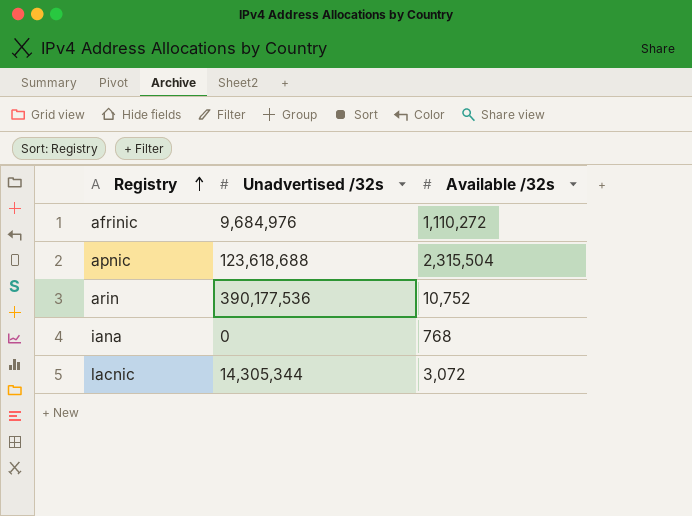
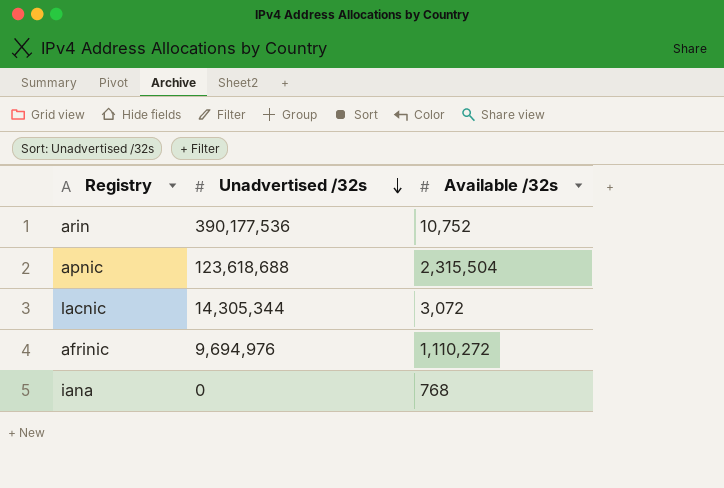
row order: Registry ascending -> Unadvertised /32s descending
afrinic | Unadvertised /32s: 9,684,976 -> 9,694,976

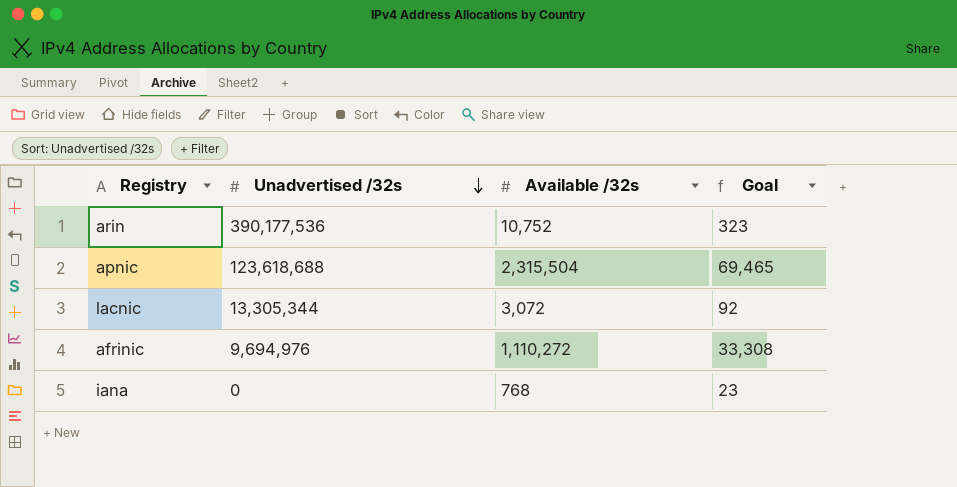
column Goal | formula: none -> [Available /32s] * 0.03
lacnic | Unadvertised /32s: 14,305,344 -> 13,305,344

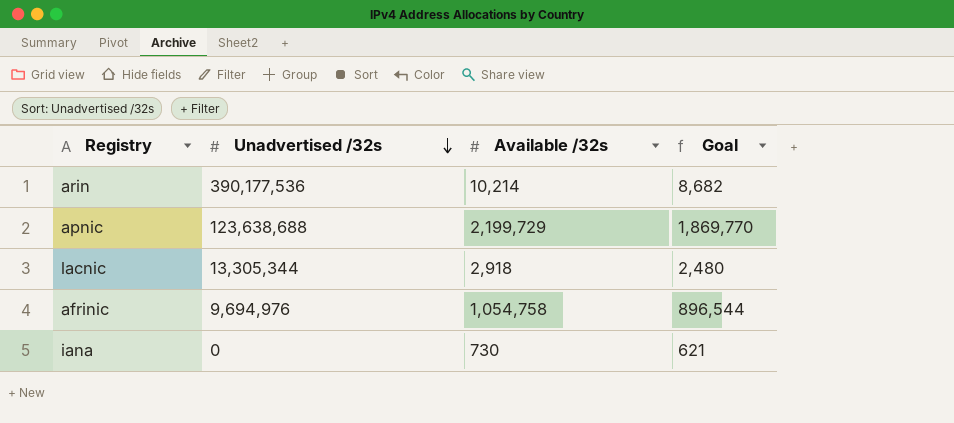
column Goal | formula: [Available /32s] * 0.03 -> [Available /32s] * 0.85
arin | Available /32s: 10,752 -> 10,214
apnic | Unadvertised /32s: 123,618,688 -> 123,638,688
apnic | Available /32s: 2,315,504 -> 2,199,729
lacnic | Available /32s: 3,072 -> 2,918
afrinic | Available /32s: 1,110,272 -> 1,054,758
iana | Available /32s: 768 -> 730

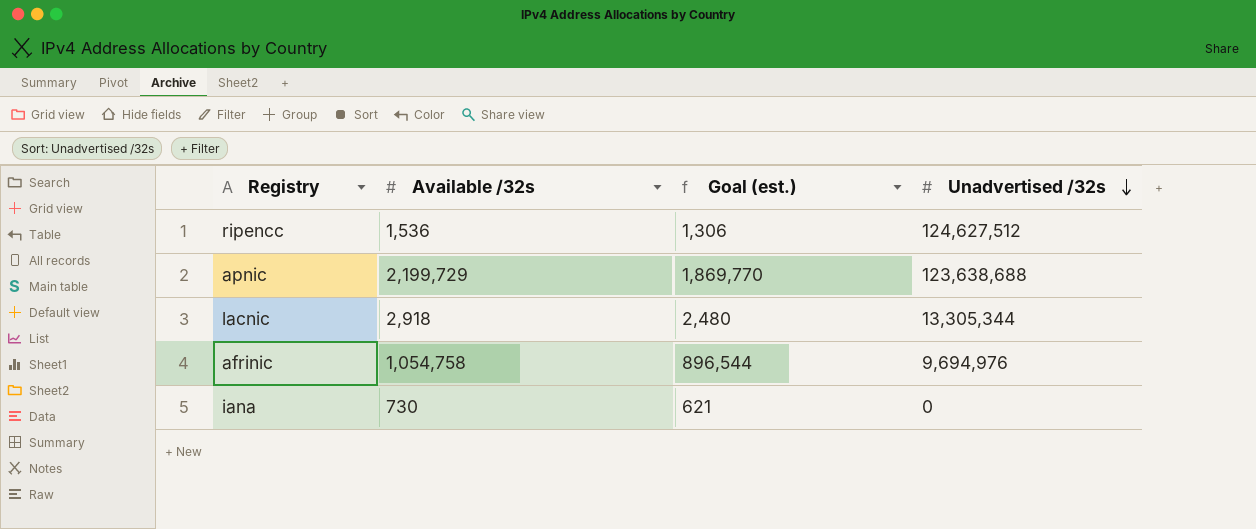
column name: Goal -> Goal (est.)
column Unadvertised /32s | position: 2 -> 4
row arin: 390,177,536 | 10,214 | 8,682 -> none
row ripencc: none -> 1,536 | 1,306 | 124,627,512

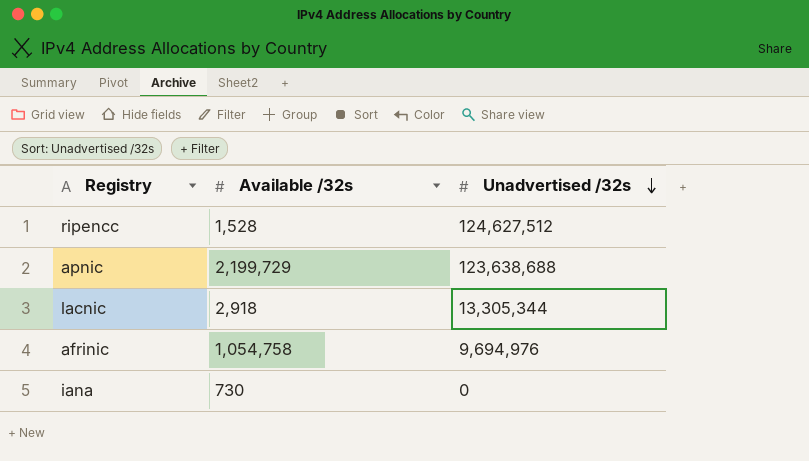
column Goal (est.) | formula: [Available /32s] * 0.85 -> none
ripencc | Available /32s: 1,536 -> 1,528

